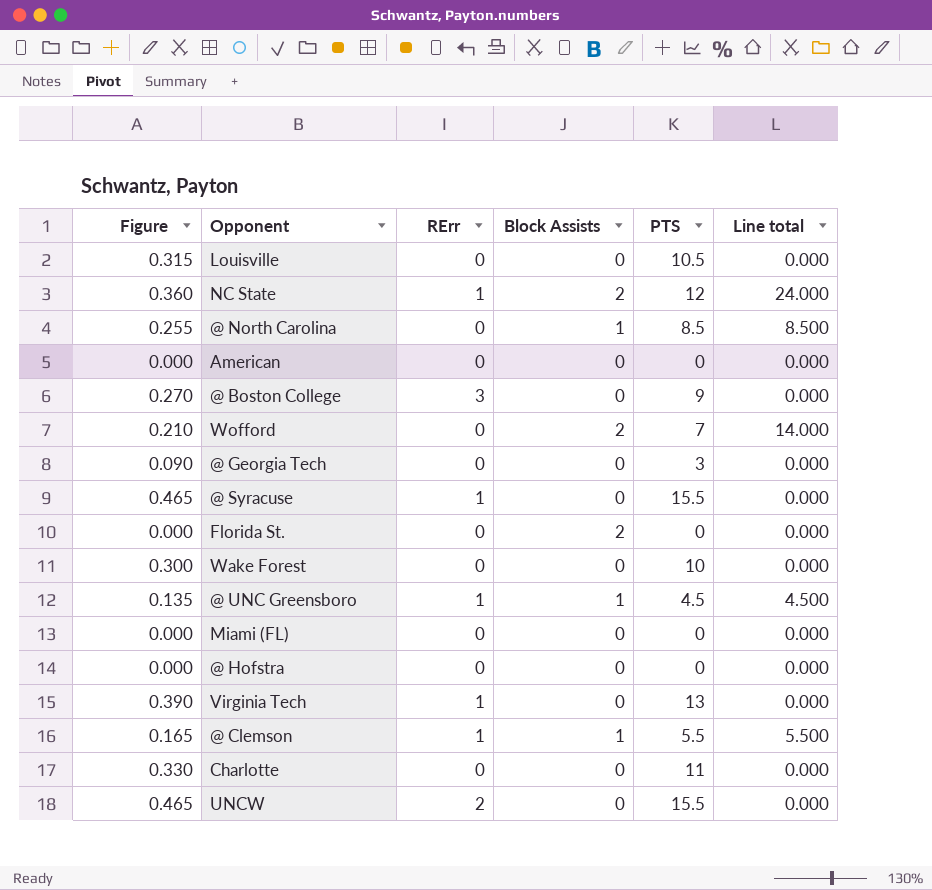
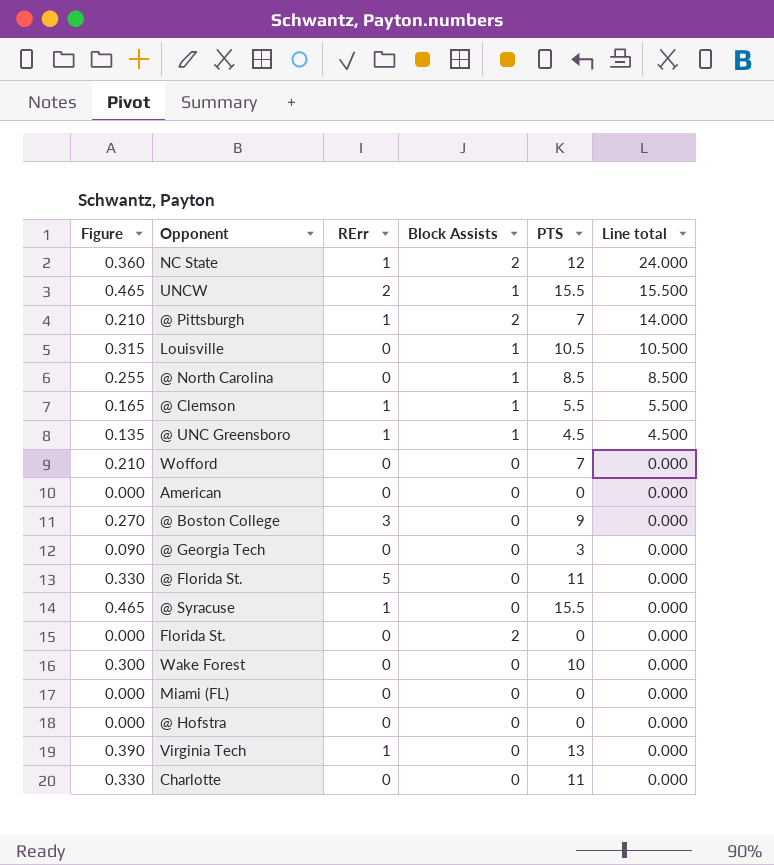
row order: none -> Line total descending
UNCW | Block Assists: 0 -> 1
UNCW | Line total: 0.000 -> 15.500
row @ Pittsburgh: none -> 0.210 | 1 | 2 | 7 | 14.000
Louisville | Block Assists: 0 -> 1
Louisville | Line total: 0.000 -> 10.500
Wofford | Block Assists: 2 -> 0
Wofford | Line total: 14.000 -> 0.000
row @ Florida St.: none -> 0.330 | 5 | 0 | 11 | 0.000

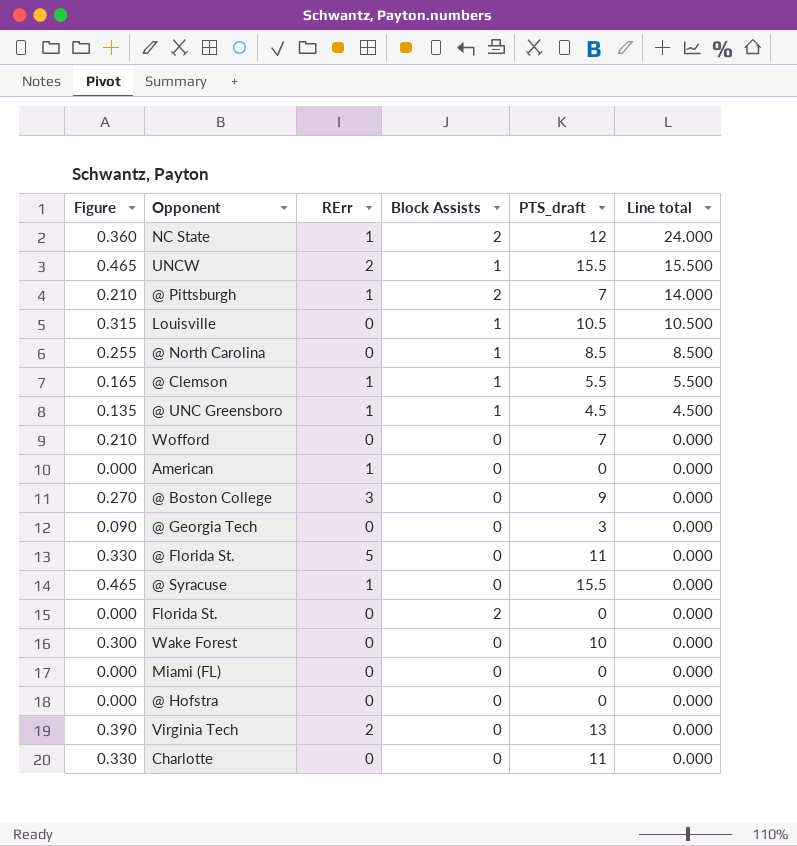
column name: PTS -> PTS_draft
American | RErr: 0 -> 1
Virginia Tech | RErr: 1 -> 2

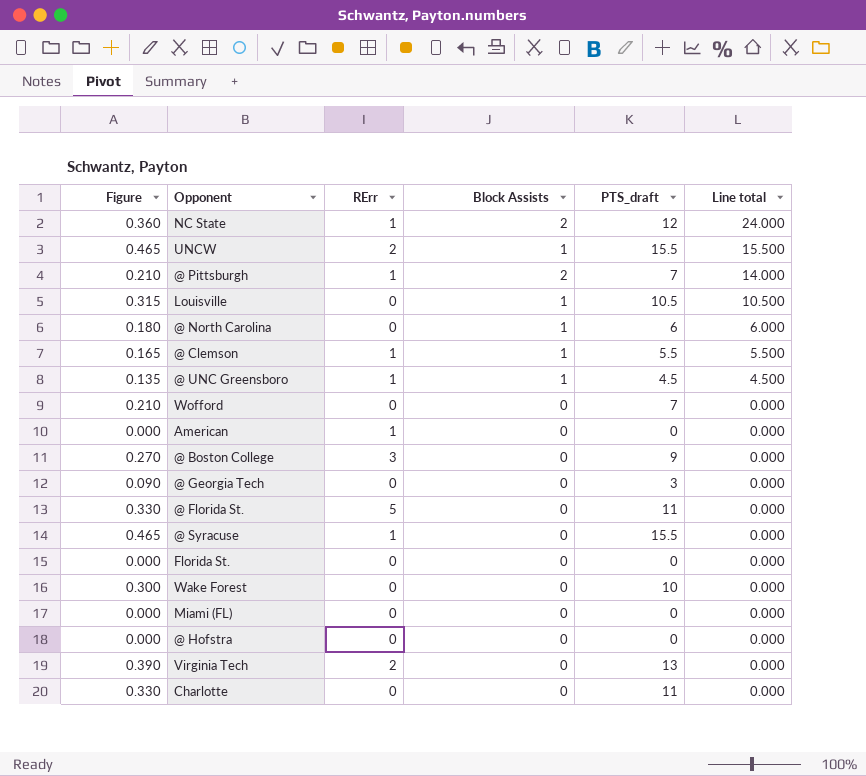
@ North Carolina | Figure: 0.255 -> 0.180
@ North Carolina | PTS_draft: 8.5 -> 6
@ North Carolina | Line total: 8.500 -> 6.000
Florida St. | Block Assists: 2 -> 0

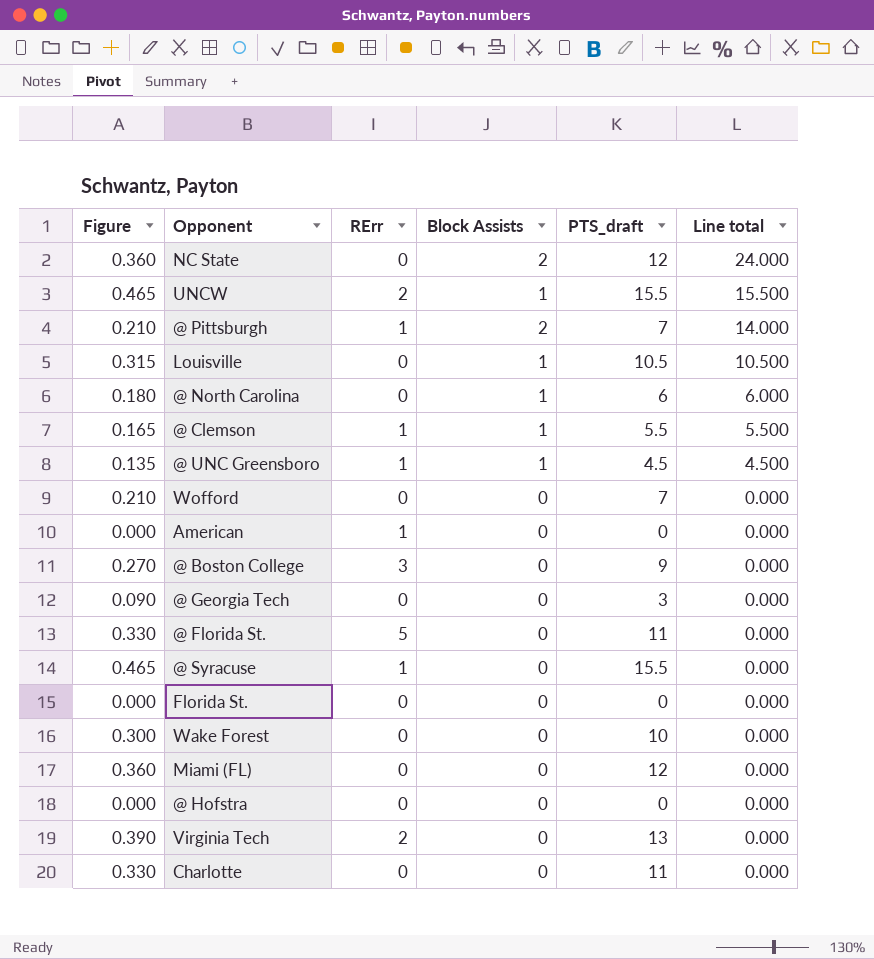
NC State | RErr: 1 -> 0
Miami (FL) | Figure: 0.000 -> 0.360
Miami (FL) | PTS_draft: 0 -> 12

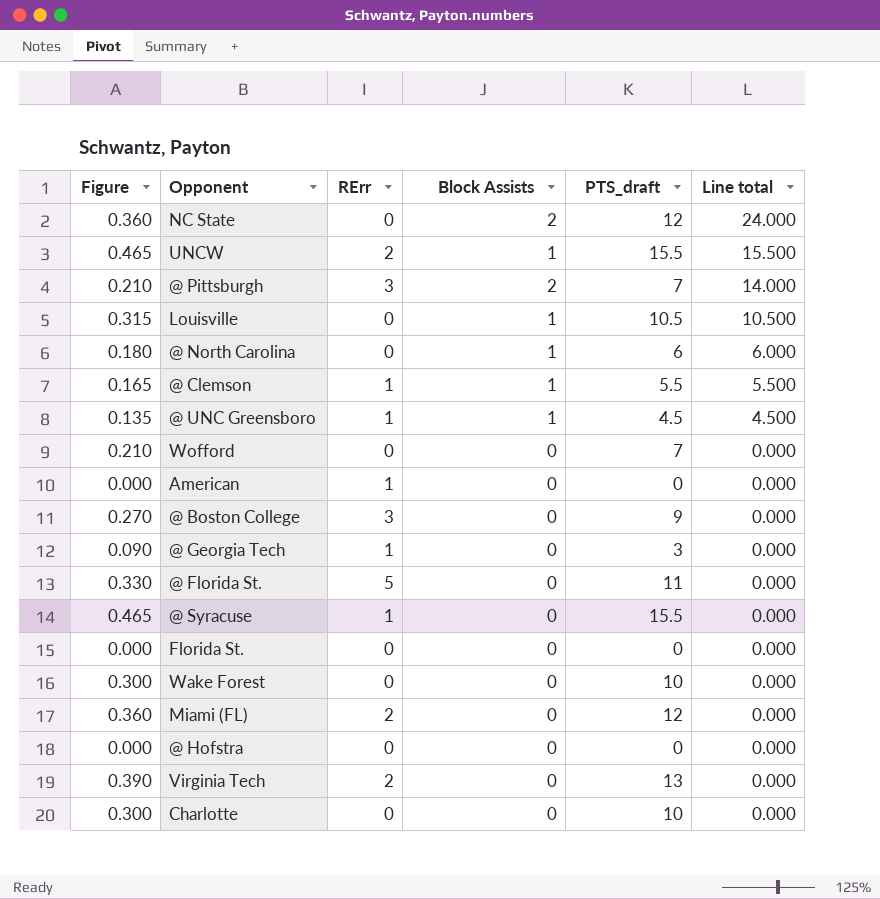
@ Pittsburgh | RErr: 1 -> 3
@ Georgia Tech | RErr: 0 -> 1
Miami (FL) | RErr: 0 -> 2
Charlotte | Figure: 0.330 -> 0.300
Charlotte | PTS_draft: 11 -> 10

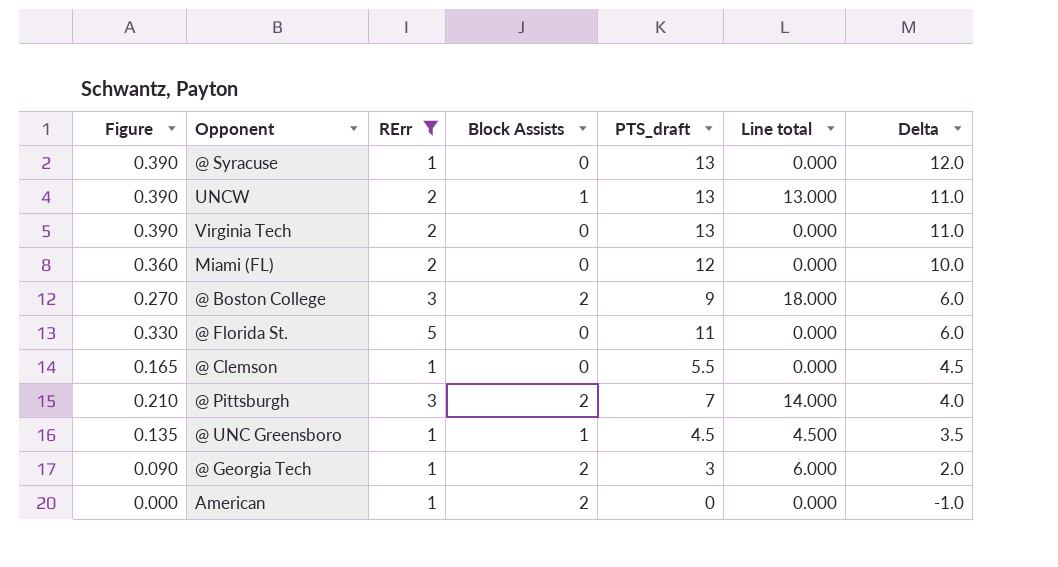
filter: none -> RErr != 0
row order: Line total descending -> Delta descending
column Delta | formula: none -> [PTS_draft] - [RErr]
@ Syracuse | Figure: 0.465 -> 0.390
@ Syracuse | PTS_draft: 15.5 -> 13
UNCW | Figure: 0.465 -> 0.390
UNCW | PTS_draft: 15.5 -> 13
UNCW | Line total: 15.500 -> 13.000
@ Boston College | Block Assists: 0 -> 2
@ Boston College | Line total: 0.000 -> 18.000
@ Clemson | Block Assists: 1 -> 0
@ Clemson | Line total: 5.500 -> 0.000
@ Georgia Tech | Block Assists: 0 -> 2
@ Georgia Tech | Line total: 0.000 -> 6.000
American | Block Assists: 0 -> 2

